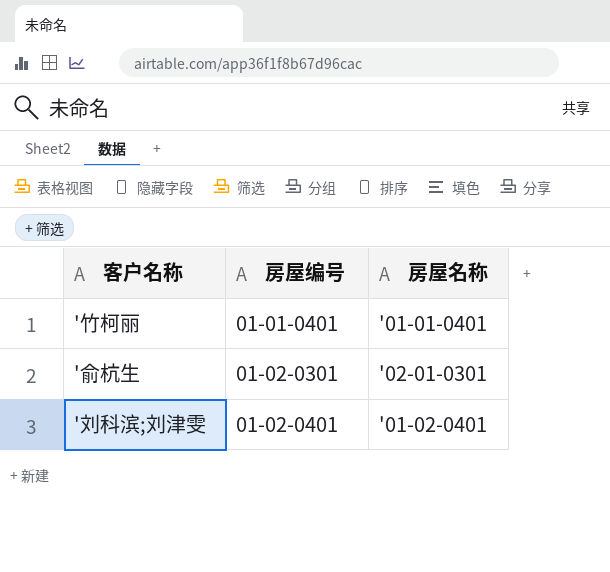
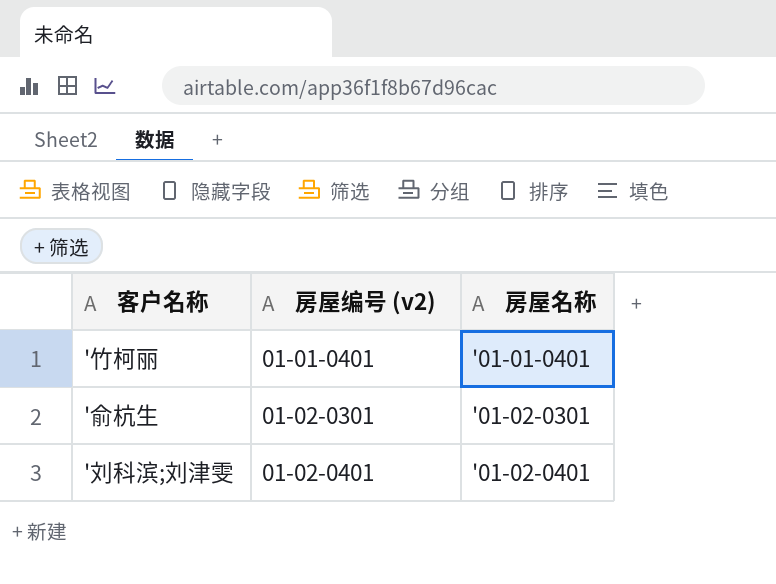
column name: 房屋编号 -> 房屋编号 (v2)
'俞杭生 | 房屋名称: '02-01-0301 -> '01-02-0301

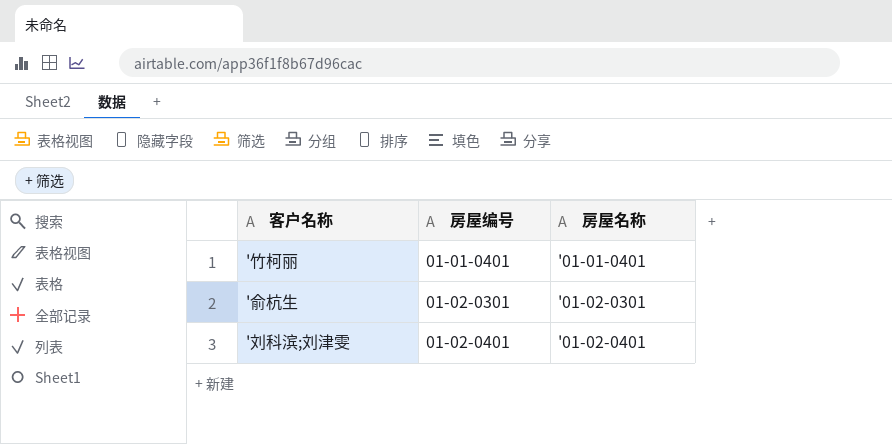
column name: 房屋编号 (v2) -> 房屋编号

